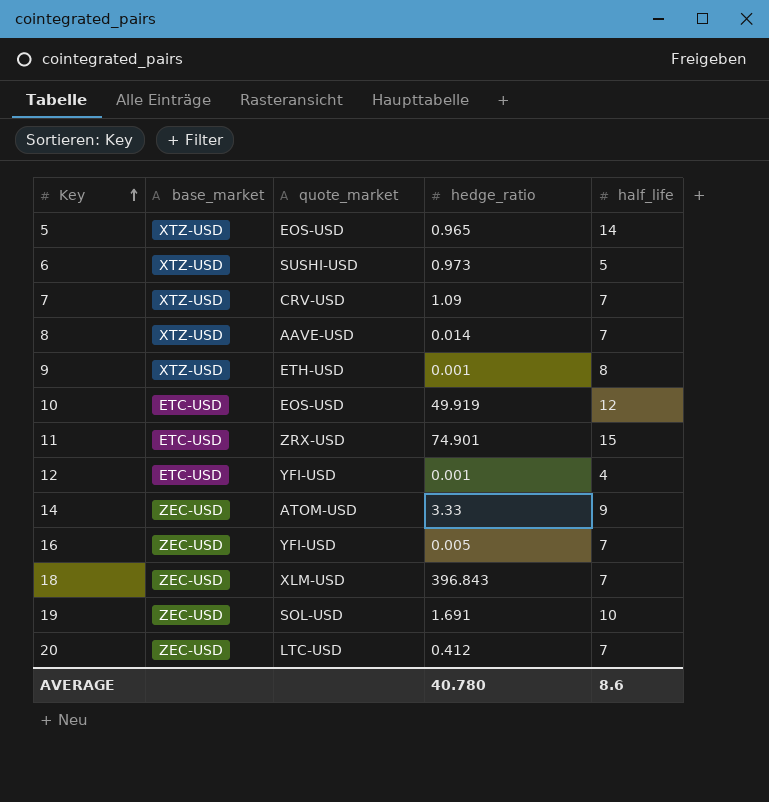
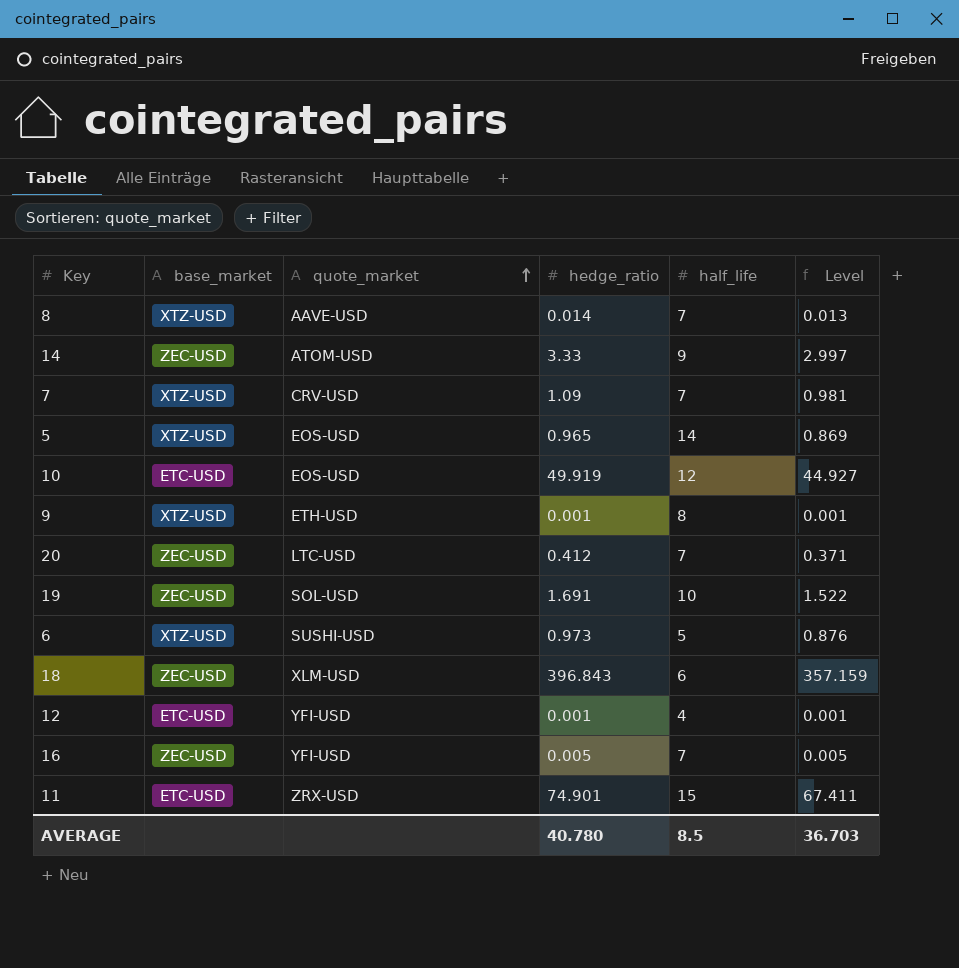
row order: Key ascending -> quote_market ascending
column Level | formula: none -> [hedge_ratio] * 0.9
18 | half_life: 7 -> 6
AVERAGE | half_life: 8.6 -> 8.5

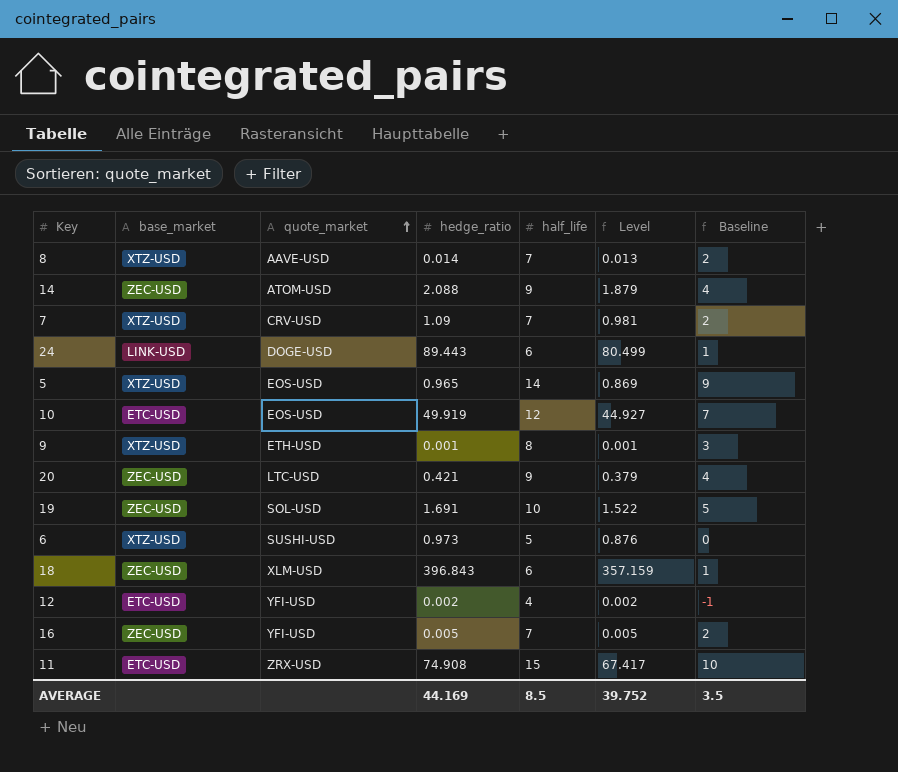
column Baseline | formula: none -> [half_life] - 5
14 | hedge_ratio: 3.33 -> 2.088
14 | Level: 2.997 -> 1.879
row 24: none -> LINK-USD | DOGE-USD | 89.443 | 6 | 80.499 | 1
20 | hedge_ratio: 0.412 -> 0.421
20 | half_life: 7 -> 9
20 | Level: 0.371 -> 0.379
12 | hedge_ratio: 0.001 -> 0.002
12 | Level: 0.001 -> 0.002
11 | hedge_ratio: 74.901 -> 74.908
11 | Level: 67.411 -> 67.417
AVERAGE | hedge_ratio: 40.780 -> 44.169
AVERAGE | Level: 36.703 -> 39.752

